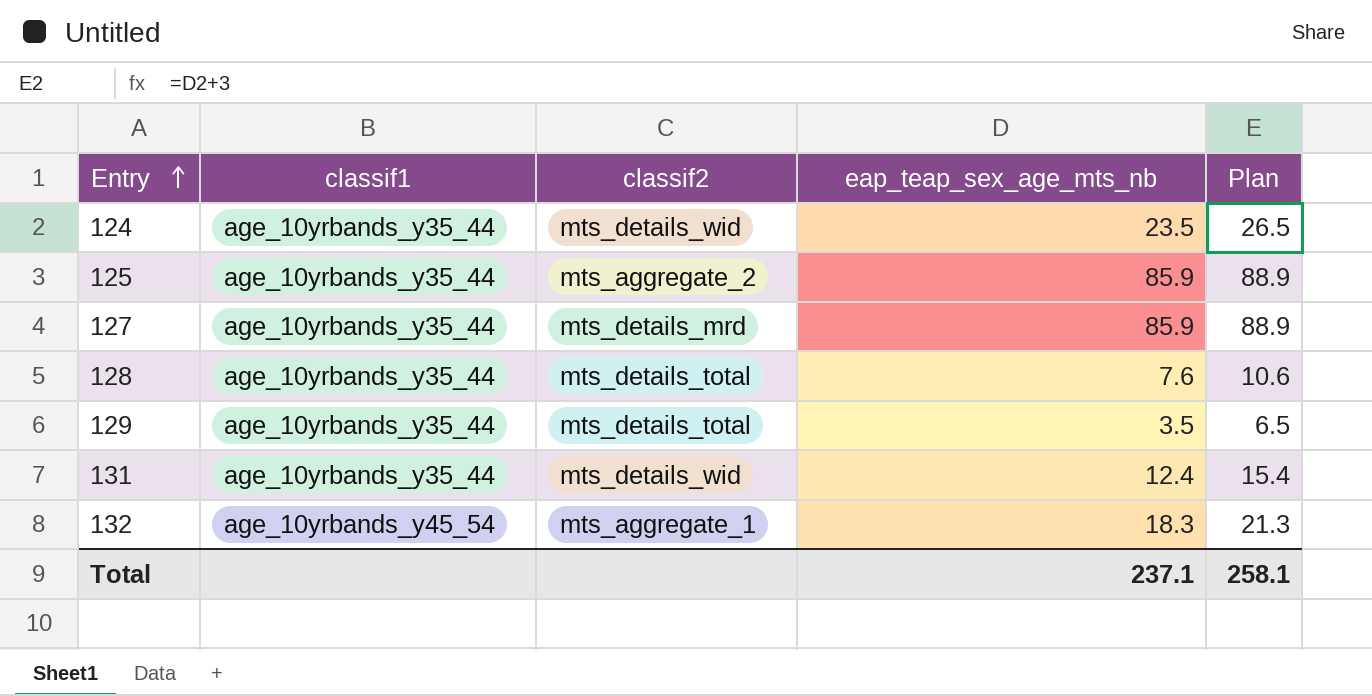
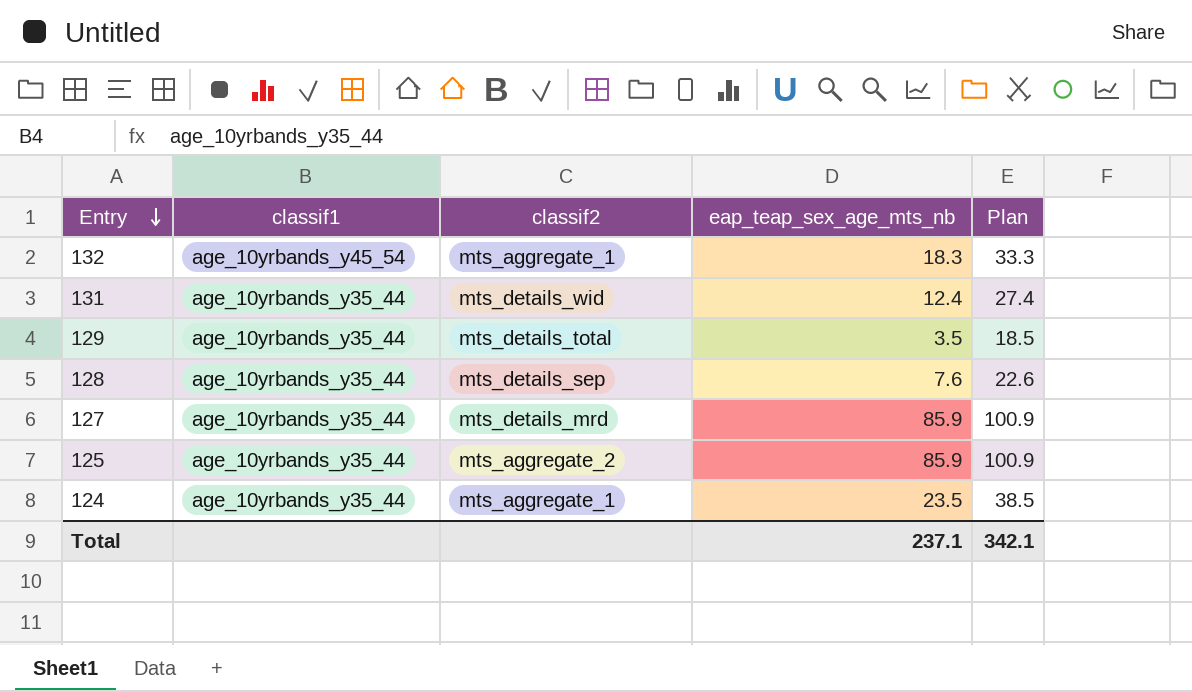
row order: Entry ascending -> Entry descending
column Plan | formula: [eap_teap_sex_age_mts_nb] + 3 -> [eap_teap_sex_age_mts_nb] + 15
128 | classif2: mts_details_total -> mts_details_sep
124 | classif2: mts_details_wid -> mts_aggregate_1
Total | Plan: 258.1 -> 342.1

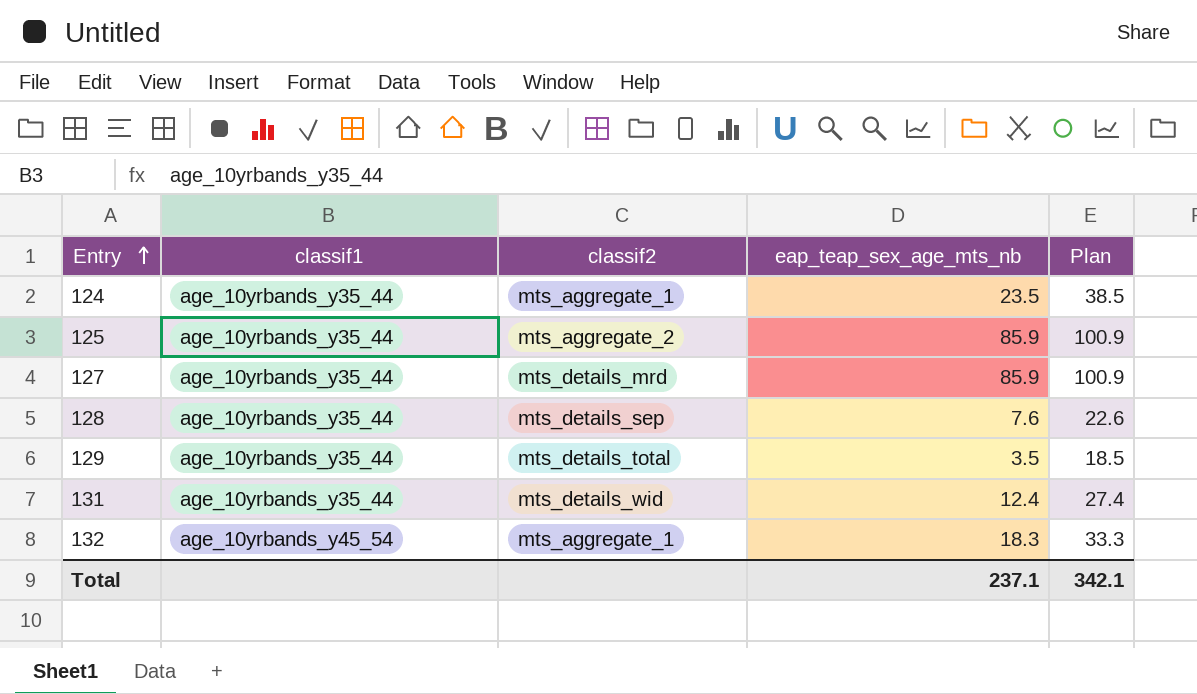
row order: Entry descending -> Entry ascending

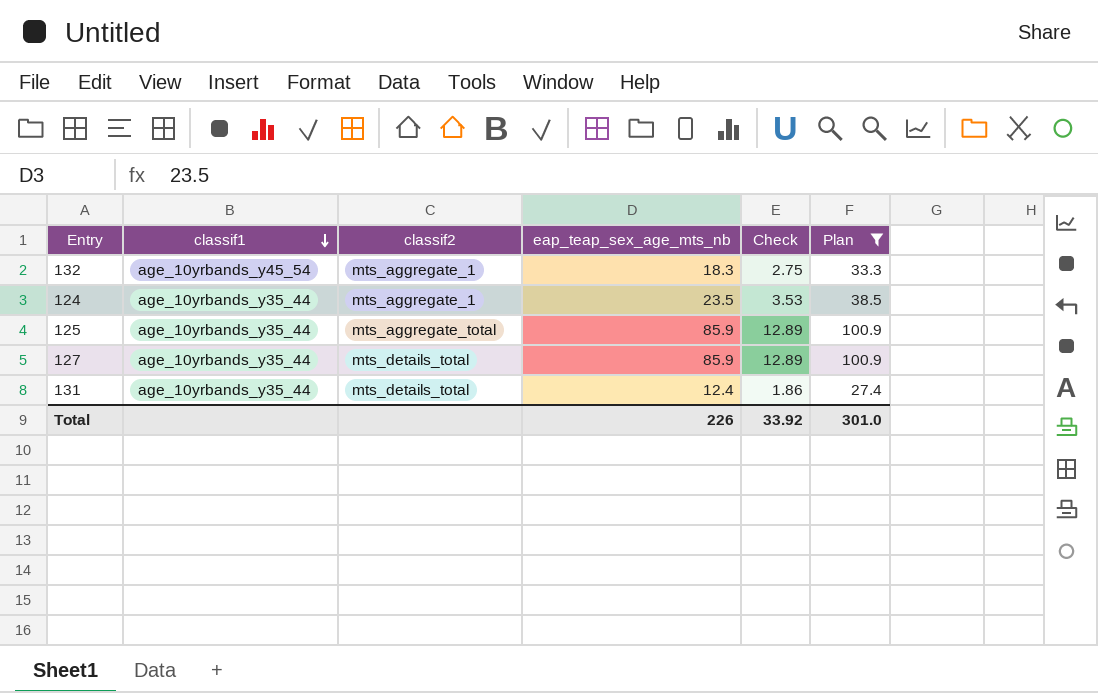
filter: none -> Plan >= 27.4
row order: Entry ascending -> classif1 descending
column Check | formula: none -> [eap_teap_sex_age_mts_nb] * 0.15
125 | classif2: mts_aggregate_2 -> mts_aggregate_total
127 | classif2: mts_details_mrd -> mts_details_total
131 | classif2: mts_details_wid -> mts_details_total
Total | eap_teap_sex_age_mts_nb: 237.1 -> 226
Total | Plan: 342.1 -> 301.0

